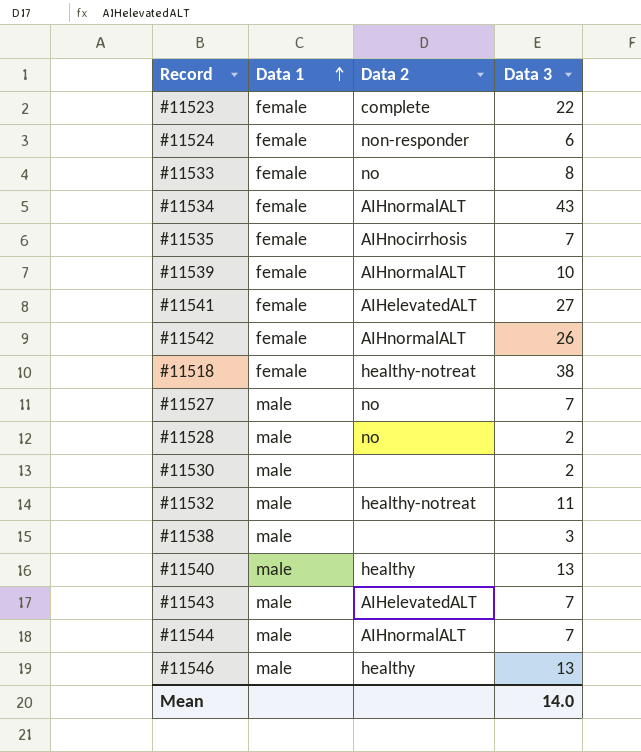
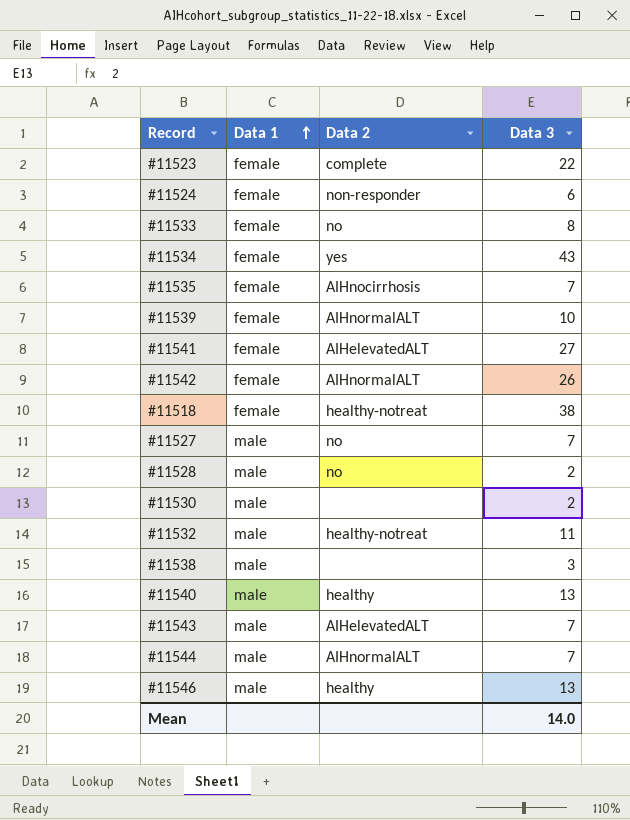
#11534 | Data 2: AIHnormalALT -> yes

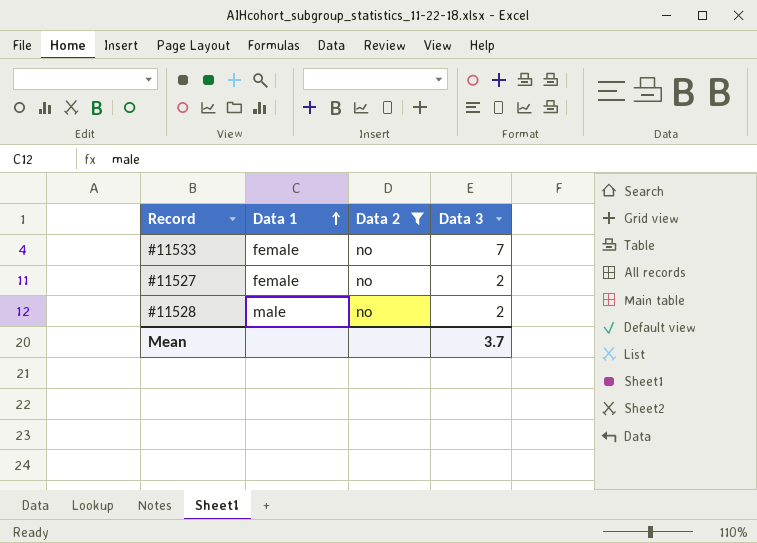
filter: none -> Data 2 = no
#11533 | Data 3: 8 -> 7
#11527 | Data 1: male -> female
#11527 | Data 3: 7 -> 2
Mean | Data 3: 14.0 -> 3.7

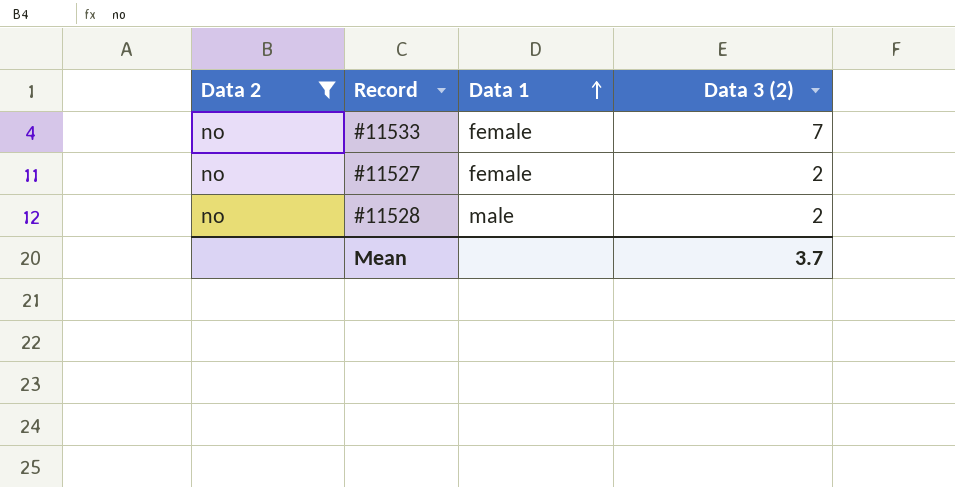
column Data 2 | position: 3 -> 1
column name: Data 3 -> Data 3 (2)

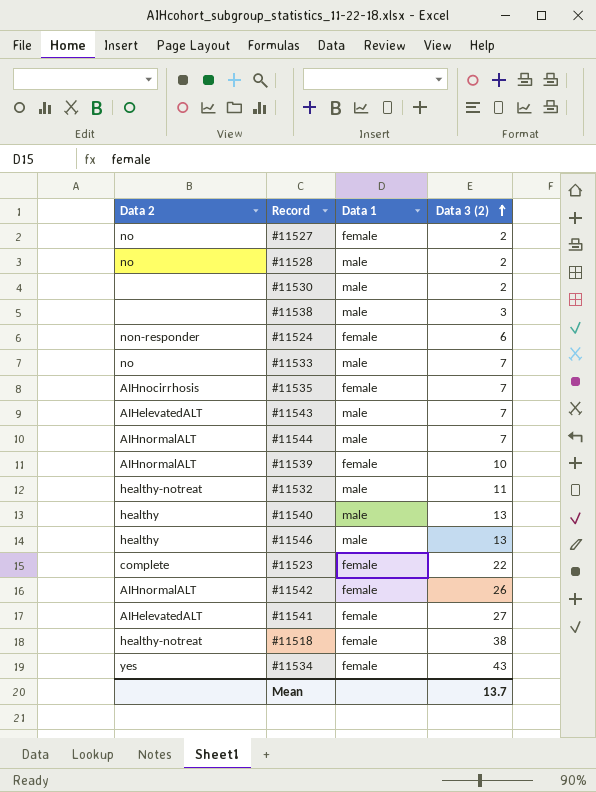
filter: Data 2 = no -> none
row order: Data 1 ascending -> Data 3 (2) ascending
#11533 | Data 1: female -> male
Mean | Data 3 (2): 3.7 -> 13.7

